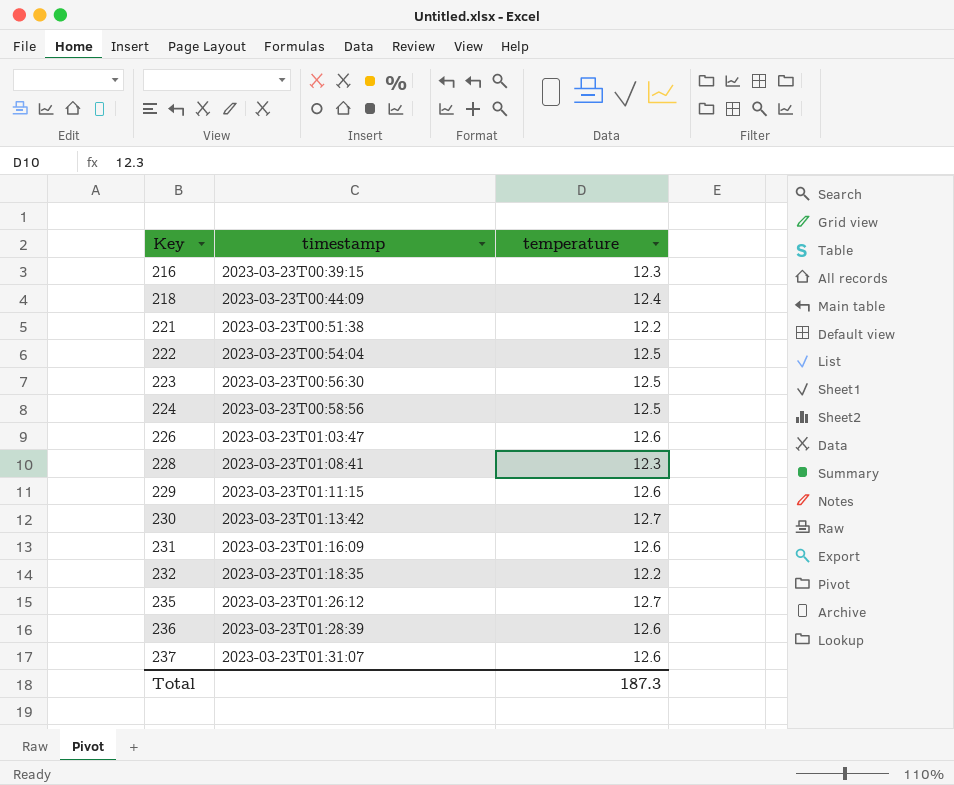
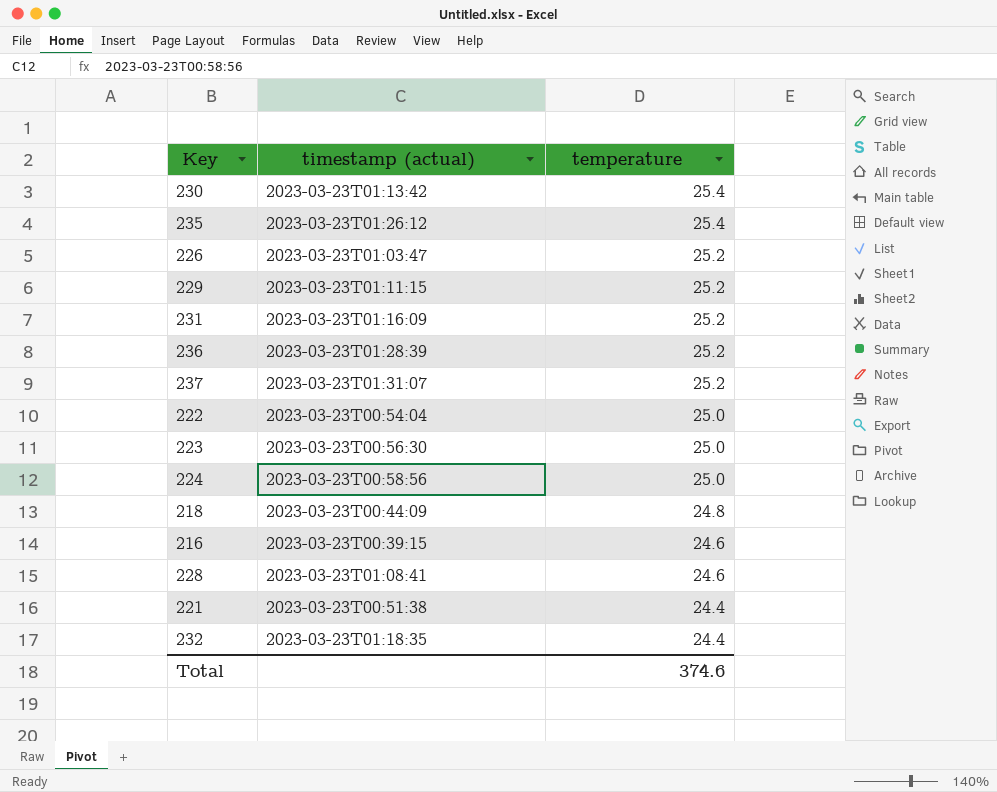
row order: Key ascending -> temperature descending
column name: timestamp -> timestamp (actual)
230 | temperature: 12.7 -> 25.4
235 | temperature: 12.7 -> 25.4
226 | temperature: 12.6 -> 25.2
229 | temperature: 12.6 -> 25.2
231 | temperature: 12.6 -> 25.2
236 | temperature: 12.6 -> 25.2
237 | temperature: 12.6 -> 25.2
222 | temperature: 12.5 -> 25.0
223 | temperature: 12.5 -> 25.0
224 | temperature: 12.5 -> 25.0
218 | temperature: 12.4 -> 24.8
216 | temperature: 12.3 -> 24.6
228 | temperature: 12.3 -> 24.6
221 | temperature: 12.2 -> 24.4
232 | temperature: 12.2 -> 24.4
Total | temperature: 187.3 -> 374.6

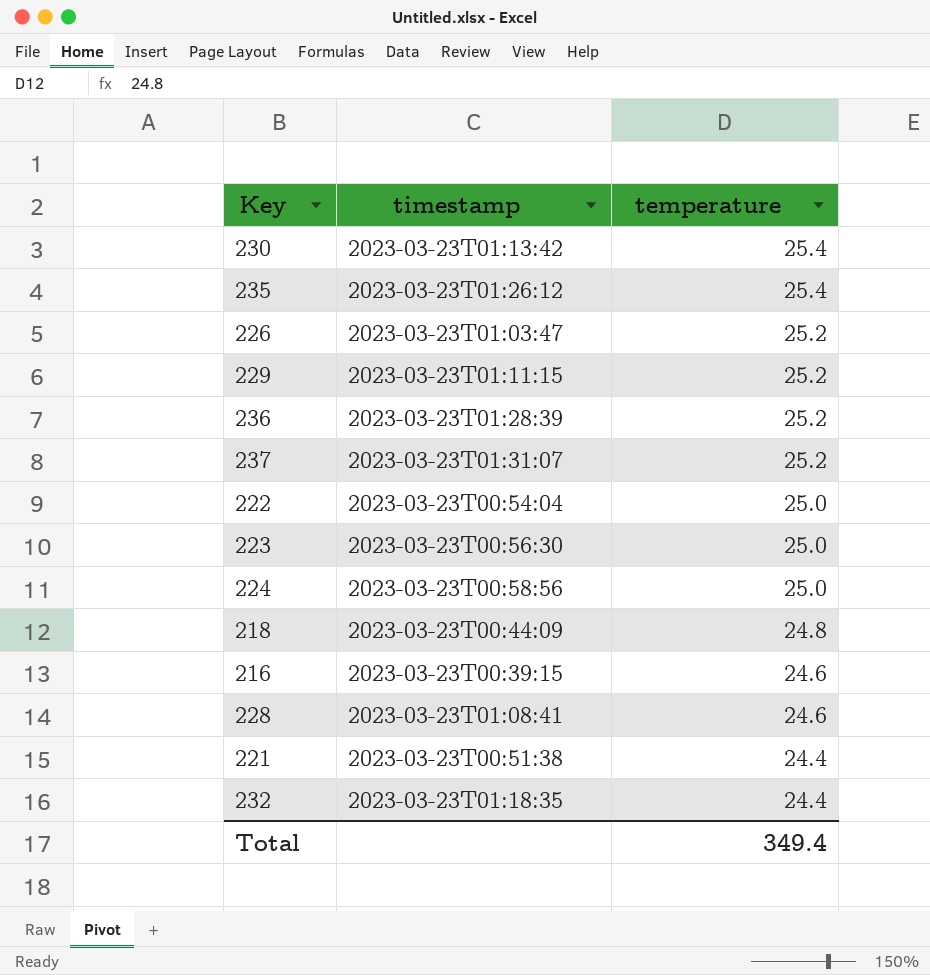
column name: timestamp (actual) -> timestamp
row 231: 2023-03-23T01:16:09 | 25.2 -> none
Total | temperature: 374.6 -> 349.4

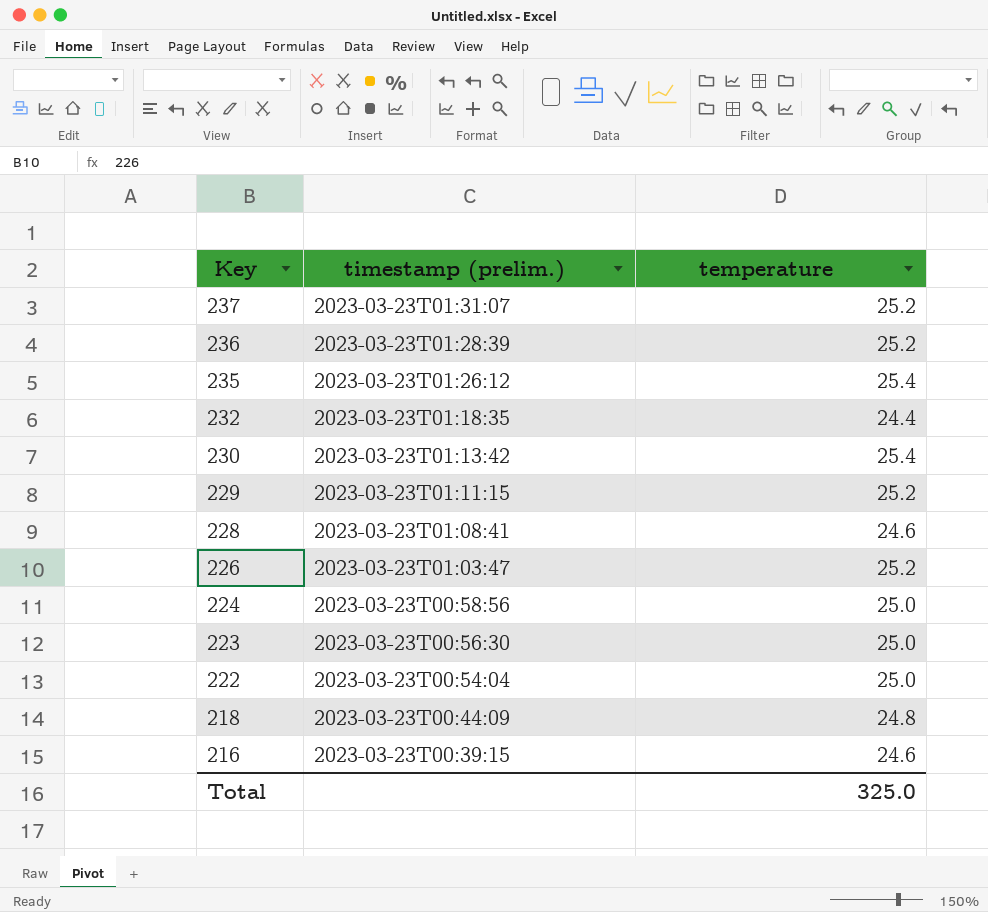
row order: temperature descending -> Key descending
column name: timestamp -> timestamp (prelim.)
row 221: 2023-03-23T00:51:38 | 24.4 -> none
Total | temperature: 349.4 -> 325.0

